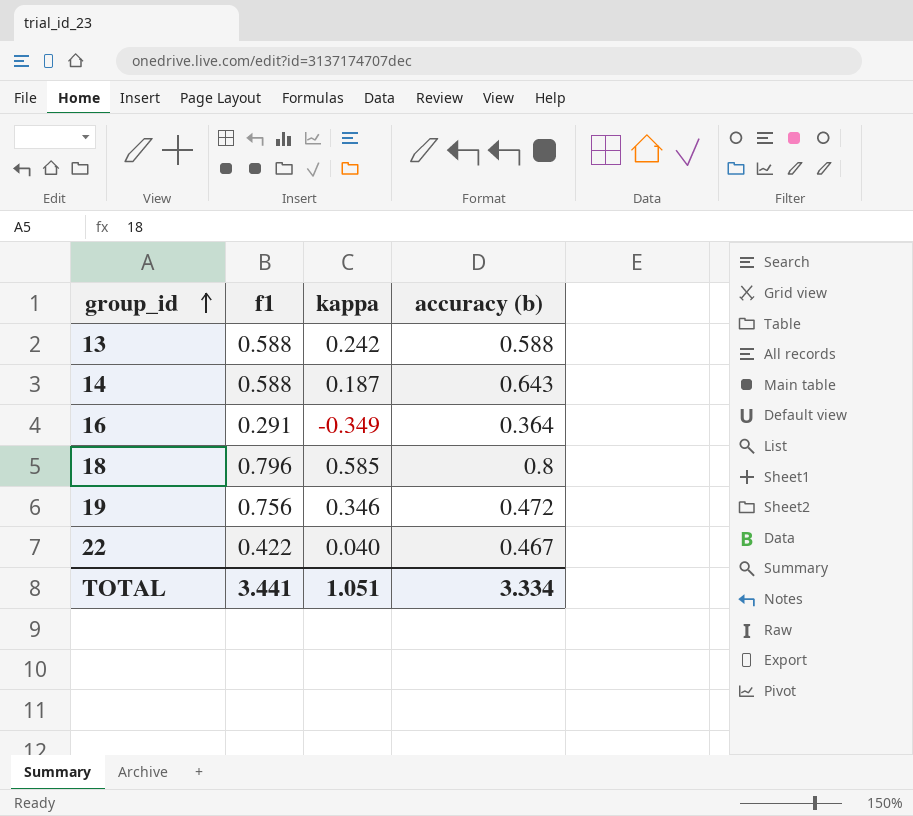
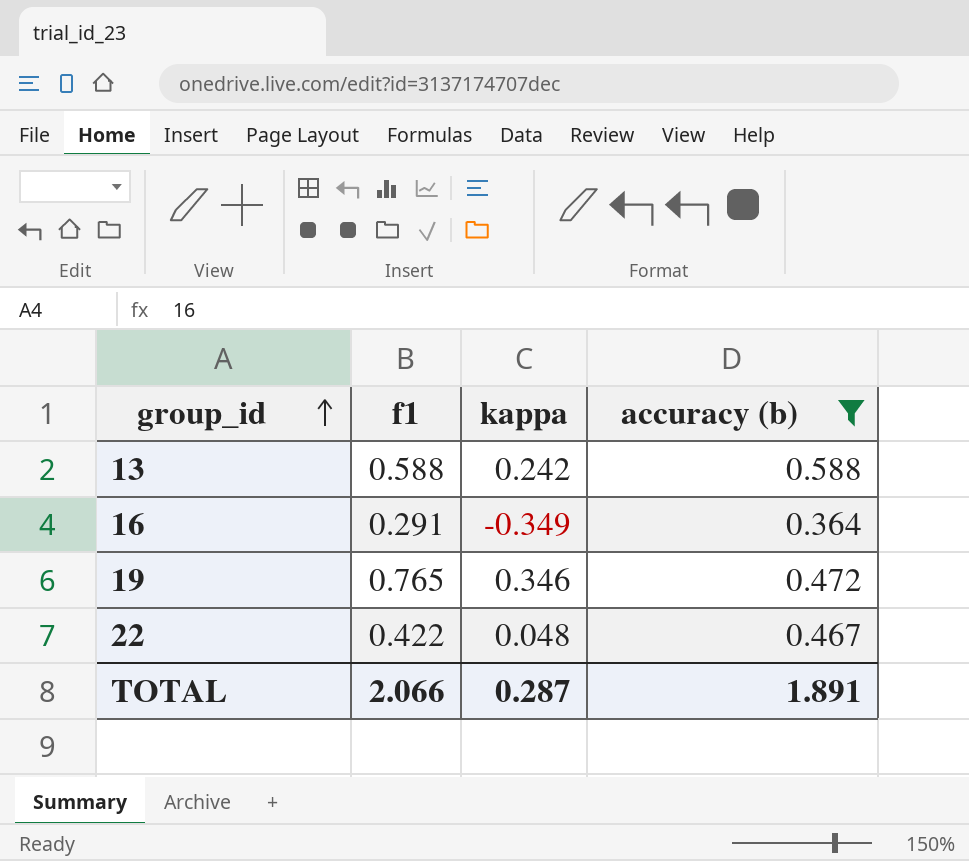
filter: none -> accuracy (b) <= 0.588
19 | f1: 0.756 -> 0.765
22 | kappa: 0.040 -> 0.048
TOTAL | f1: 3.441 -> 2.066
TOTAL | kappa: 1.051 -> 0.287
TOTAL | accuracy (b): 3.334 -> 1.891

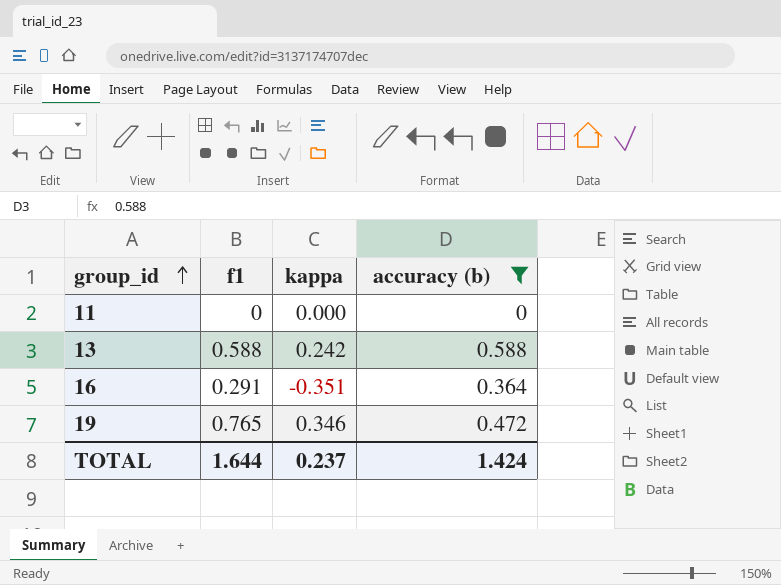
row 22: 0.422 | 0.048 | 0.467 -> none
row 11: none -> 0 | 0.000 | 0
16 | kappa: -0.349 -> -0.351
TOTAL | f1: 2.066 -> 1.644
TOTAL | kappa: 0.287 -> 0.237
TOTAL | accuracy (b): 1.891 -> 1.424

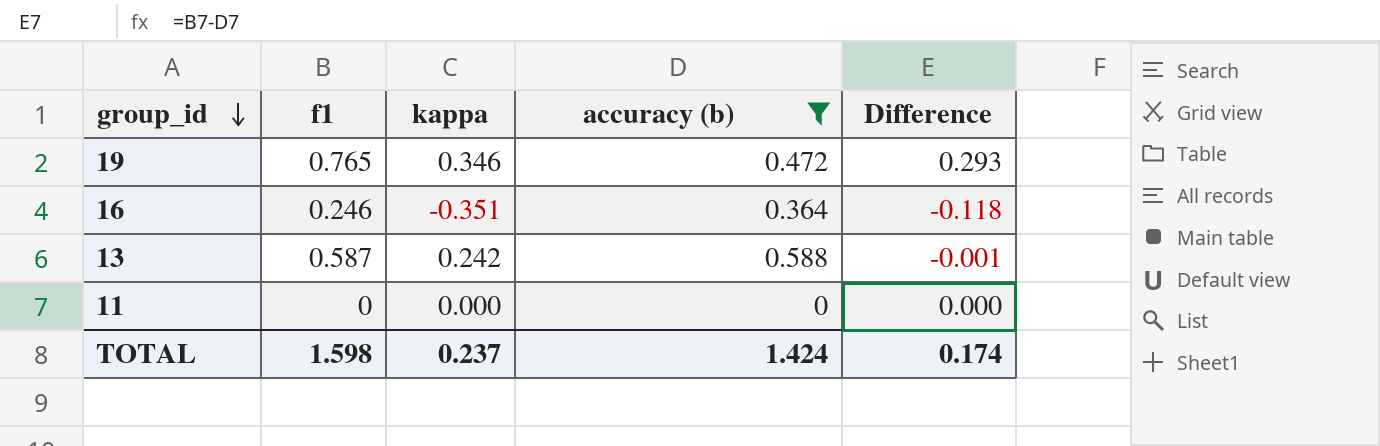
row order: group_id ascending -> group_id descending
column Difference | formula: none -> [f1] - [accuracy (b)]
16 | f1: 0.291 -> 0.246
13 | f1: 0.588 -> 0.587
TOTAL | f1: 1.644 -> 1.598

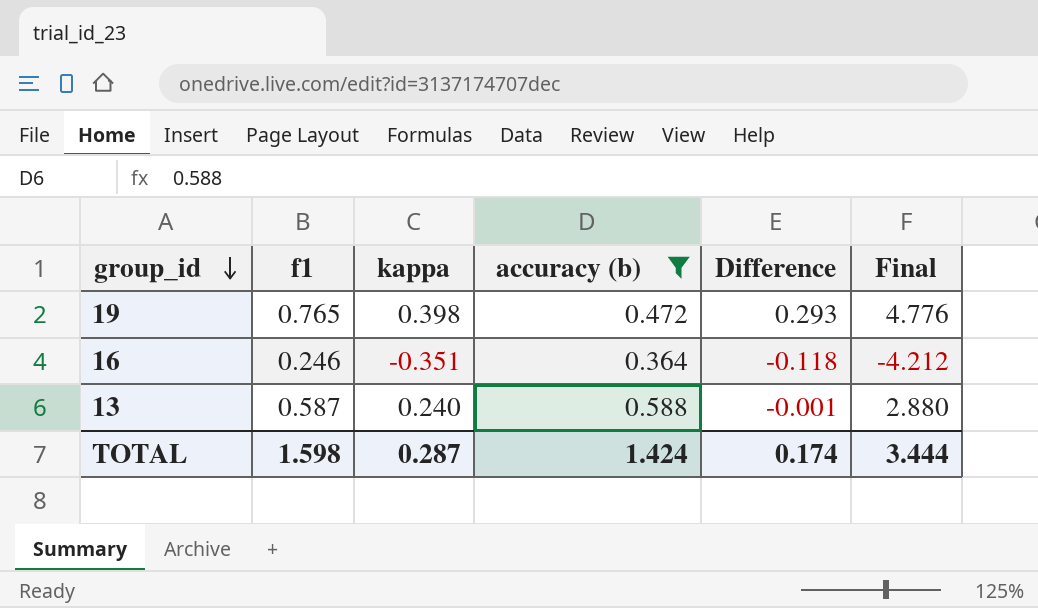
column Final | formula: none -> [kappa] * 12
row 11: 0 | 0.000 | 0 | 0.000 -> none
19 | kappa: 0.346 -> 0.398
13 | kappa: 0.242 -> 0.240
TOTAL | kappa: 0.237 -> 0.287

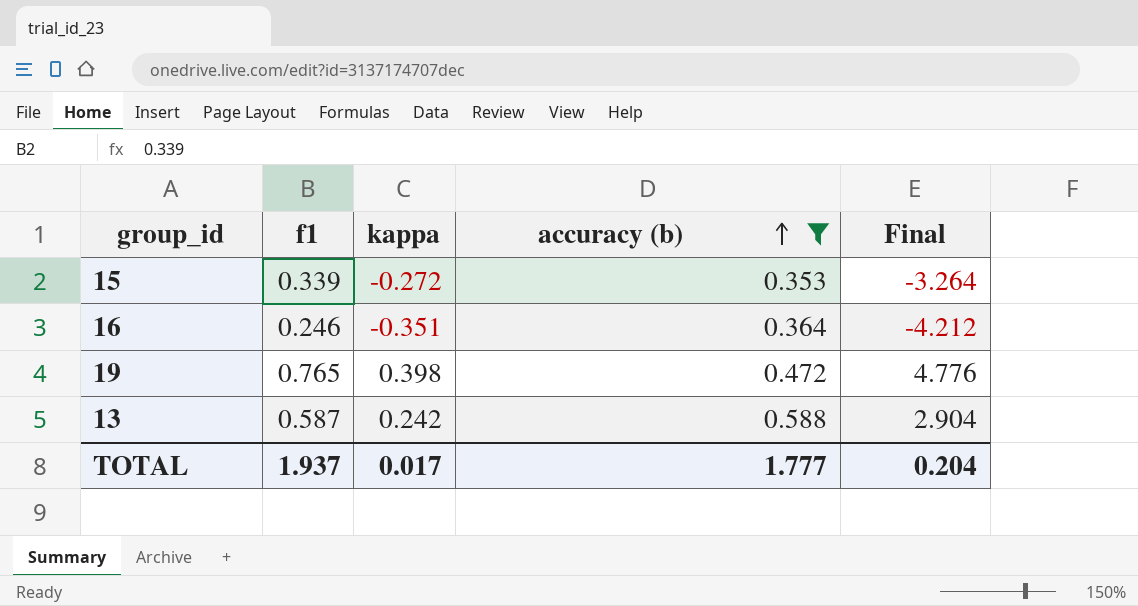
row order: group_id descending -> accuracy (b) ascending
column Difference | formula: [f1] - [accuracy (b)] -> none
row 15: none -> 0.339 | -0.272 | 0.353 | -3.264
13 | kappa: 0.240 -> 0.242
13 | Final: 2.880 -> 2.904
TOTAL | f1: 1.598 -> 1.937
TOTAL | kappa: 0.287 -> 0.017
TOTAL | accuracy (b): 1.424 -> 1.777
TOTAL | Final: 3.444 -> 0.204

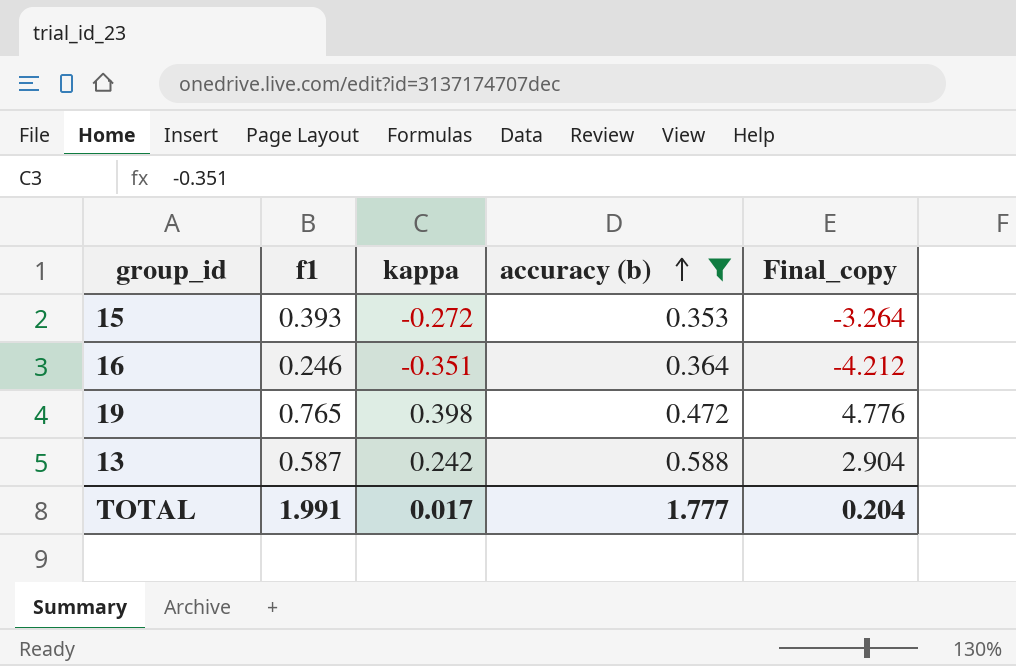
column name: Final -> Final_copy
15 | f1: 0.339 -> 0.393
TOTAL | f1: 1.937 -> 1.991

